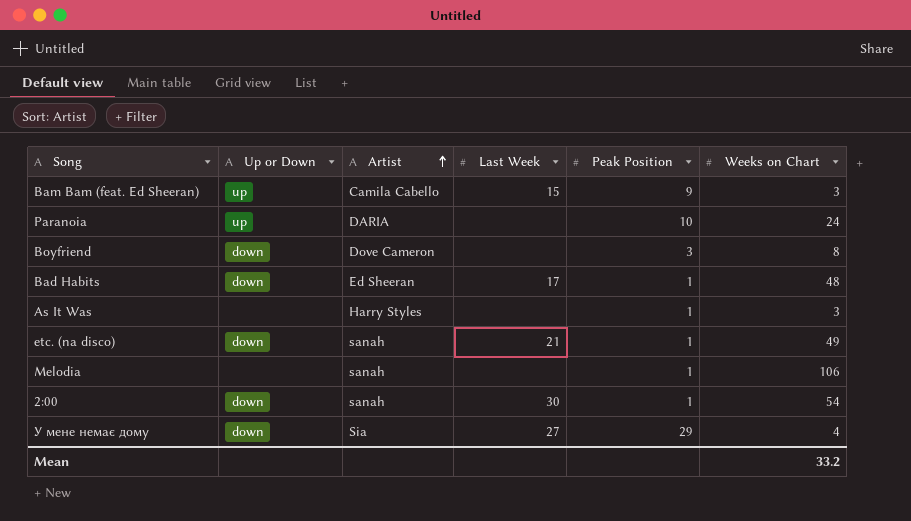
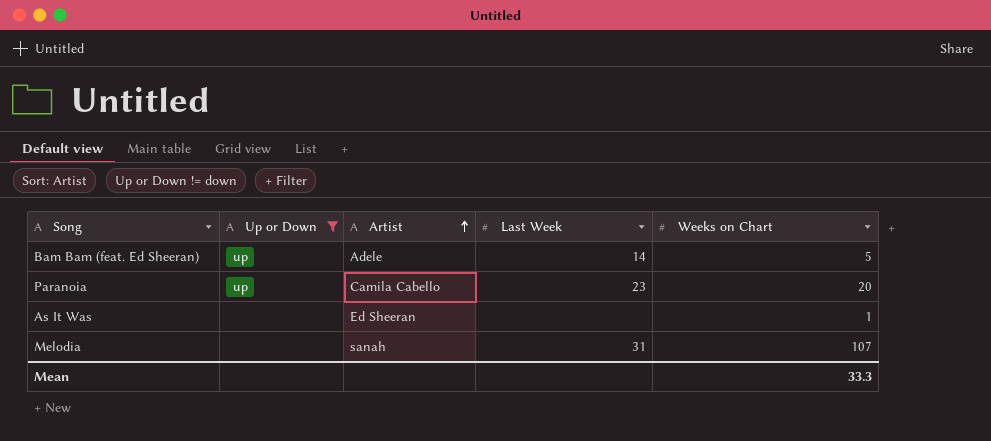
filter: none -> Up or Down != down
column Peak Position | position: 5 -> none
Bam Bam (feat. Ed Sheeran) | Artist: Camila Cabello -> Adele
Bam Bam (feat. Ed Sheeran) | Last Week: 15 -> 14
Bam Bam (feat. Ed Sheeran) | Weeks on Chart: 3 -> 5
Paranoia | Artist: DARIA -> Camila Cabello
Paranoia | Last Week: none -> 23
Paranoia | Weeks on Chart: 24 -> 20
As It Was | Artist: Harry Styles -> Ed Sheeran
As It Was | Weeks on Chart: 3 -> 1
Melodia | Last Week: none -> 31
Melodia | Weeks on Chart: 106 -> 107
Mean | Weeks on Chart: 33.2 -> 33.3

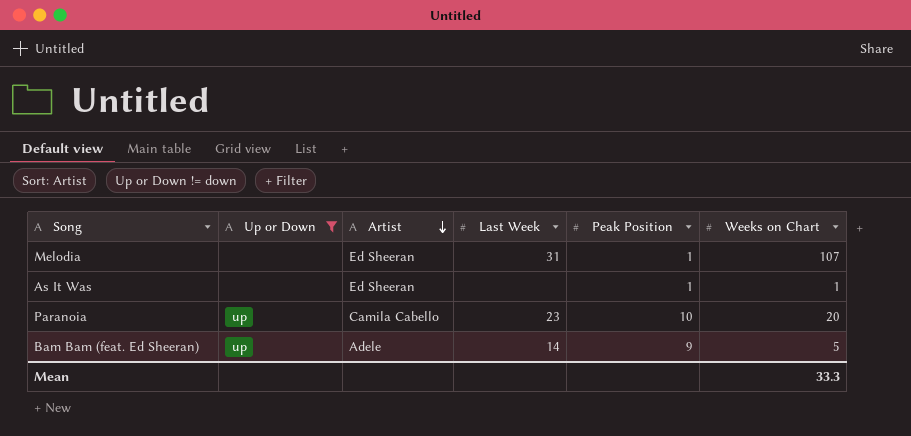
row order: Artist ascending -> Artist descending
column Peak Position | position: none -> 5
Melodia | Artist: sanah -> Ed Sheeran

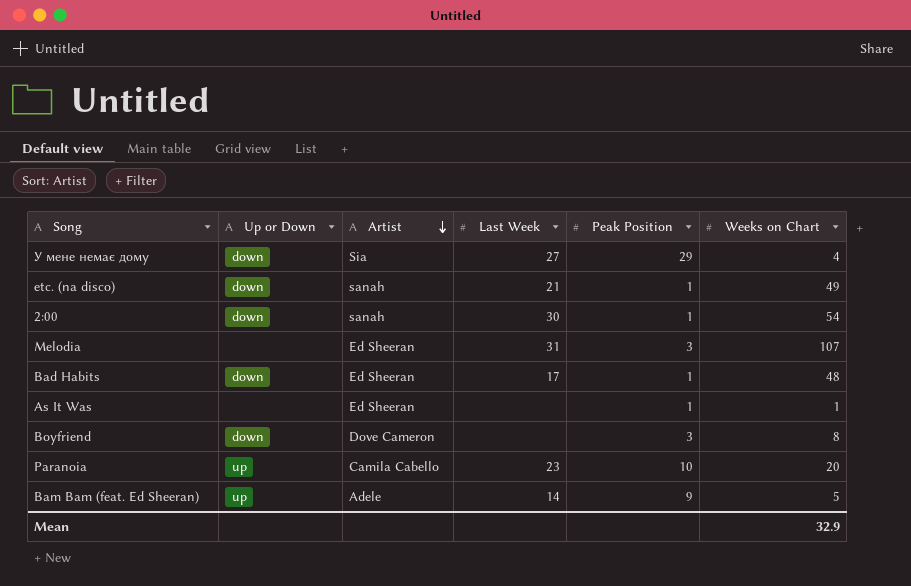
filter: Up or Down != down -> none
Melodia | Peak Position: 1 -> 3
Mean | Weeks on Chart: 33.3 -> 32.9

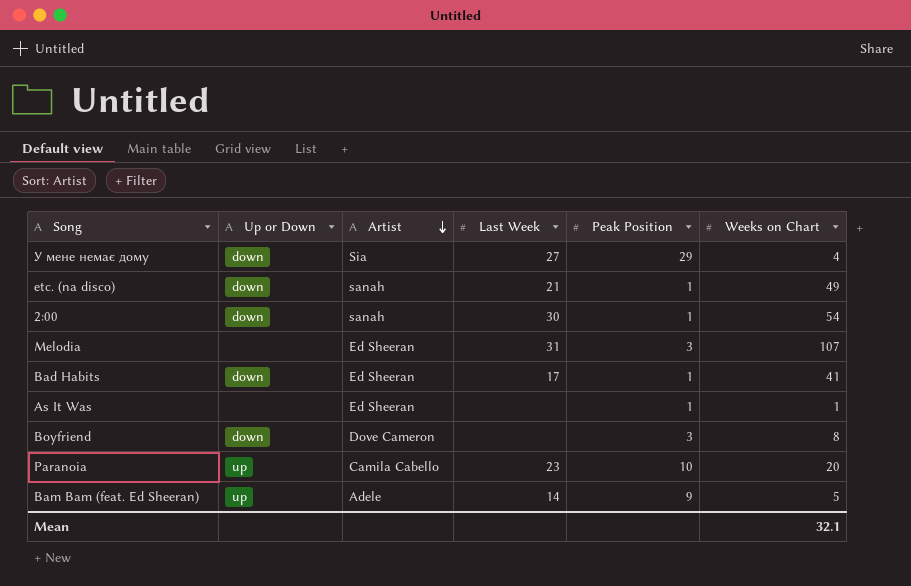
Bad Habits | Weeks on Chart: 48 -> 41
Mean | Weeks on Chart: 32.9 -> 32.1

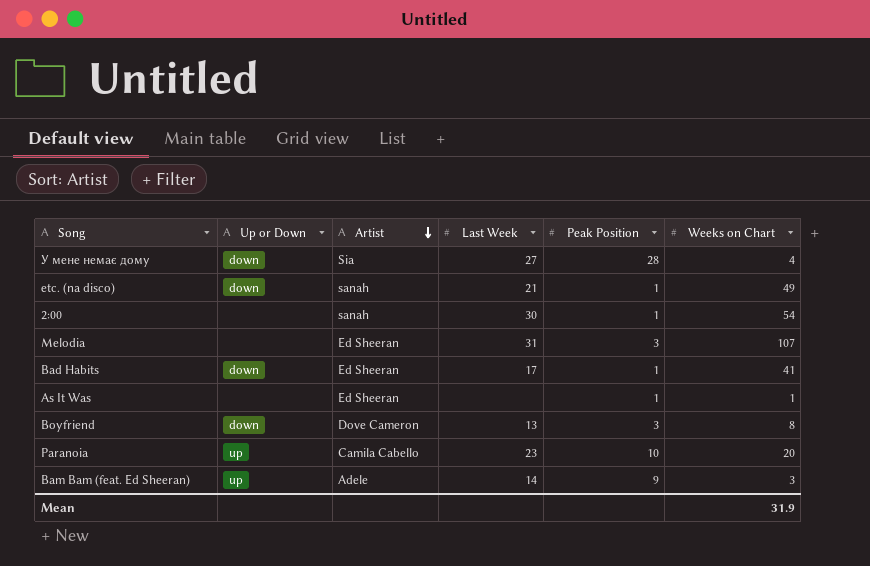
У мене немає дому | Peak Position: 29 -> 28
2:00 | Up or Down: down -> none
Boyfriend | Last Week: none -> 13
Bam Bam (feat. Ed Sheeran) | Weeks on Chart: 5 -> 3
Mean | Weeks on Chart: 32.1 -> 31.9

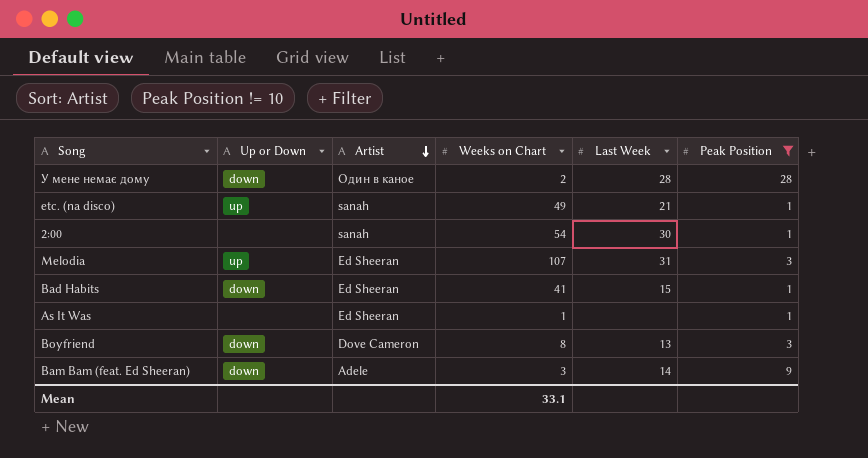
filter: none -> Peak Position != 10
column Weeks on Chart | position: 6 -> 4
У мене немає дому | Artist: Sia -> Один в каное
У мене немає дому | Weeks on Chart: 4 -> 2
У мене немає дому | Last Week: 27 -> 28
etc. (na disco) | Up or Down: down -> up
Melodia | Up or Down: none -> up
Bad Habits | Last Week: 17 -> 15
Bam Bam (feat. Ed Sheeran) | Up or Down: up -> down
Mean | Weeks on Chart: 31.9 -> 33.1

